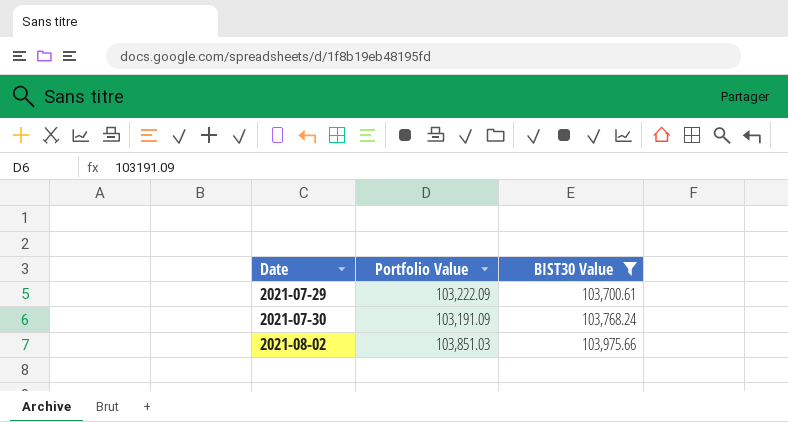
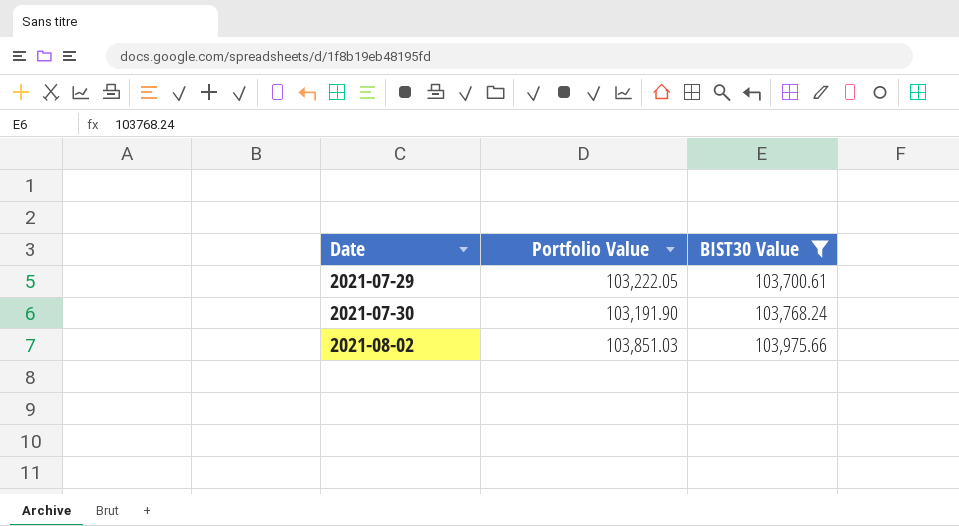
2021-07-29 | Portfolio Value: 103,222.09 -> 103,222.05
2021-07-30 | Portfolio Value: 103,191.09 -> 103,191.90

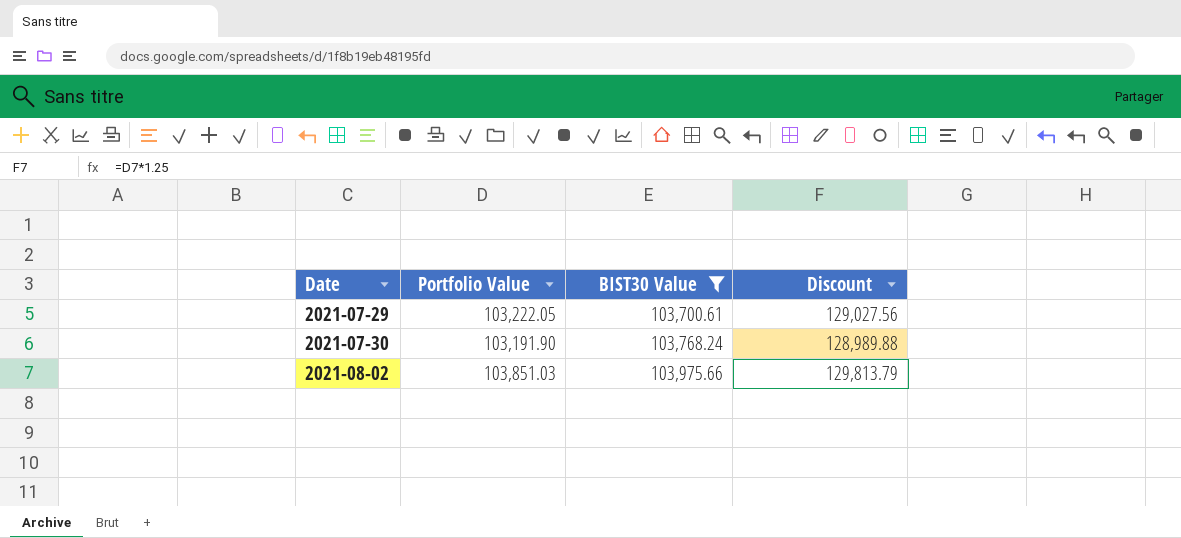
column Discount | formula: none -> [Portfolio Value] * 1.25

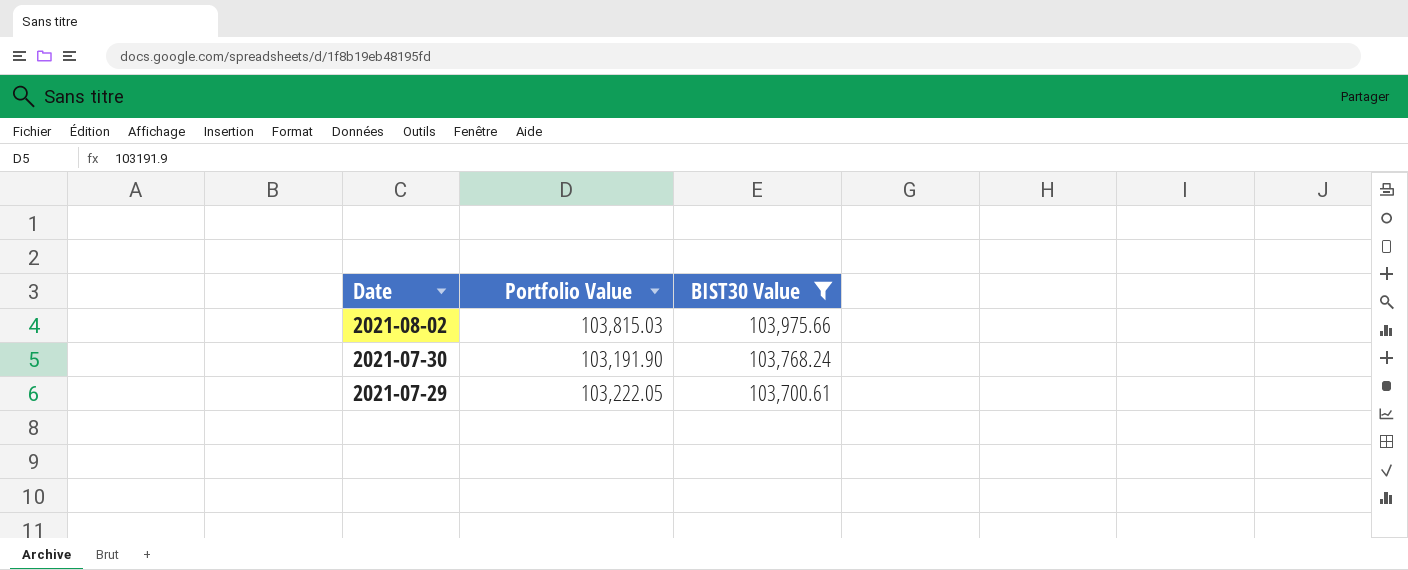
row order: Date ascending -> Date descending
column Discount | formula: [Portfolio Value] * 1.25 -> none
2021-08-02 | Portfolio Value: 103,851.03 -> 103,815.03

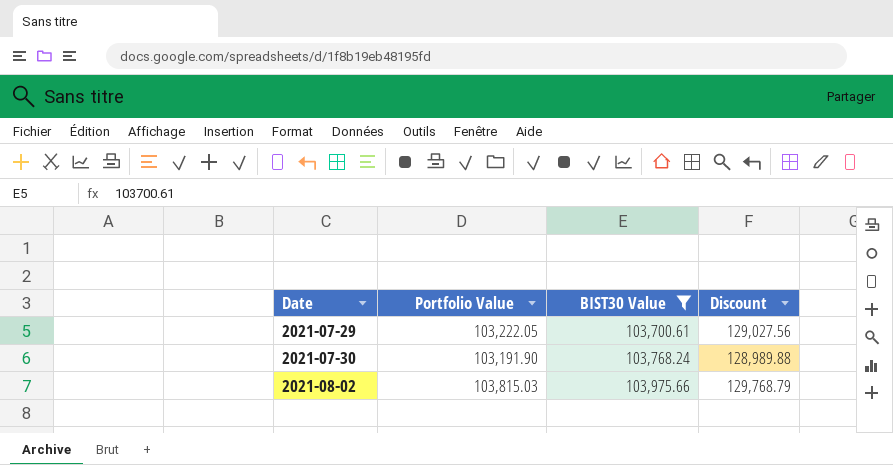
row order: Date descending -> Date ascending
column Discount | formula: none -> [Portfolio Value] * 1.25

